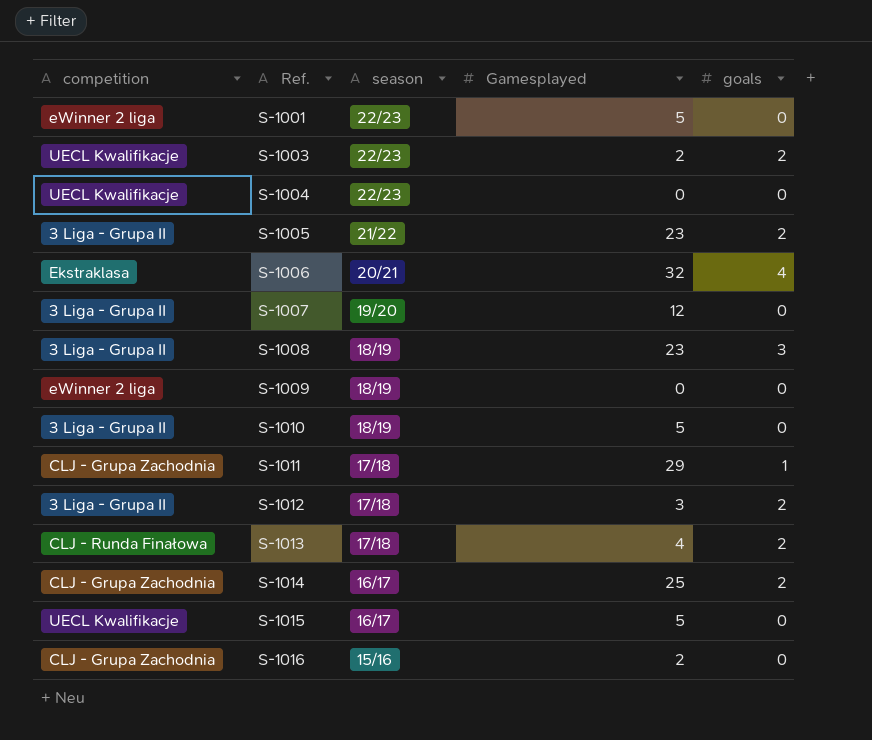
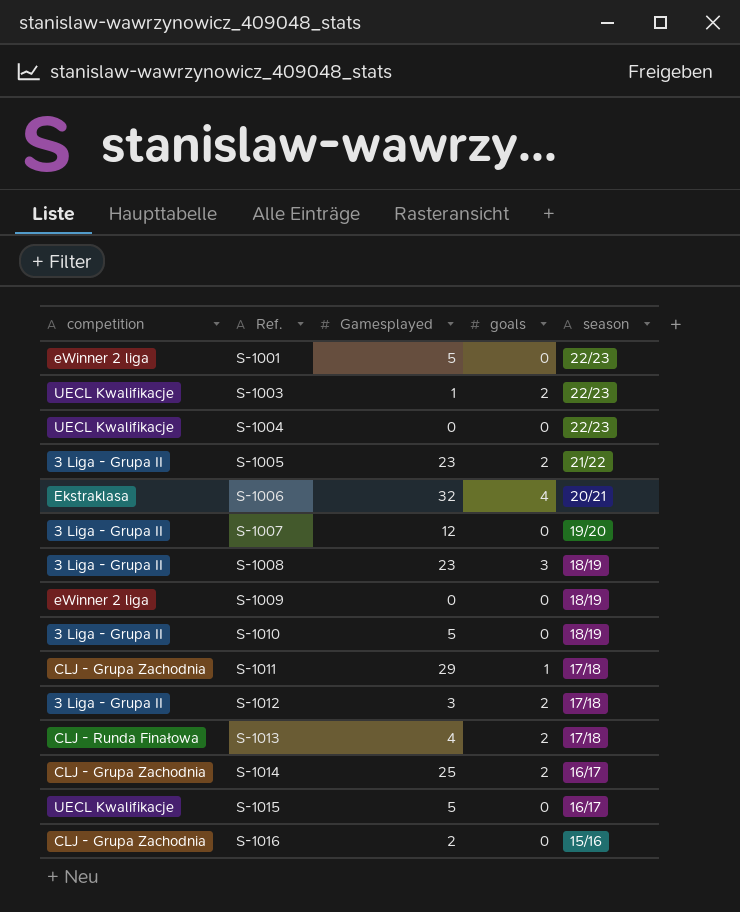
column season | position: 3 -> 5
S-1003 | Gamesplayed: 2 -> 1

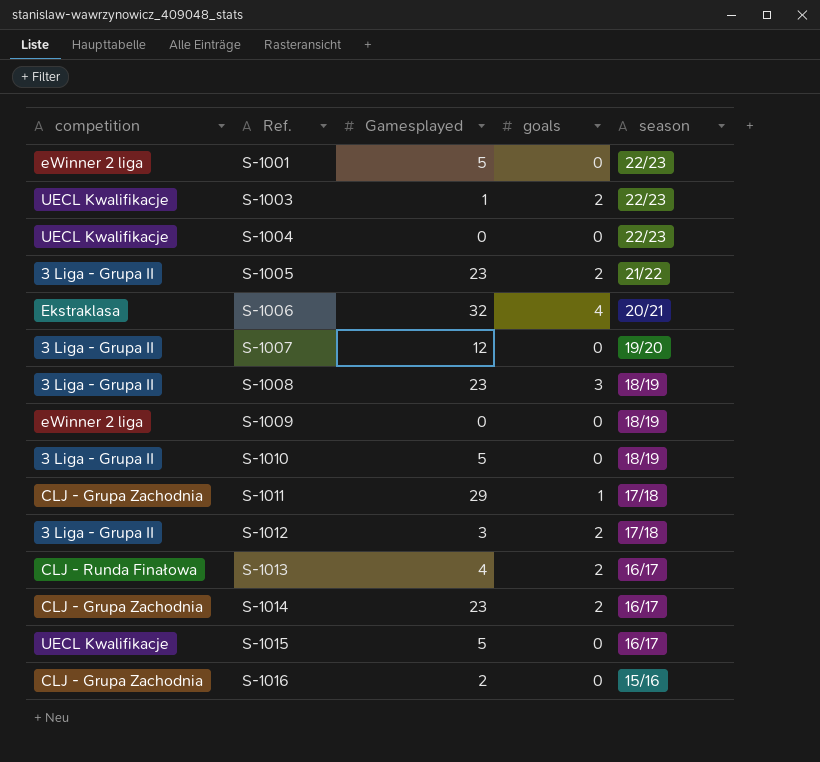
S-1013 | season: 17/18 -> 16/17
S-1014 | Gamesplayed: 25 -> 23

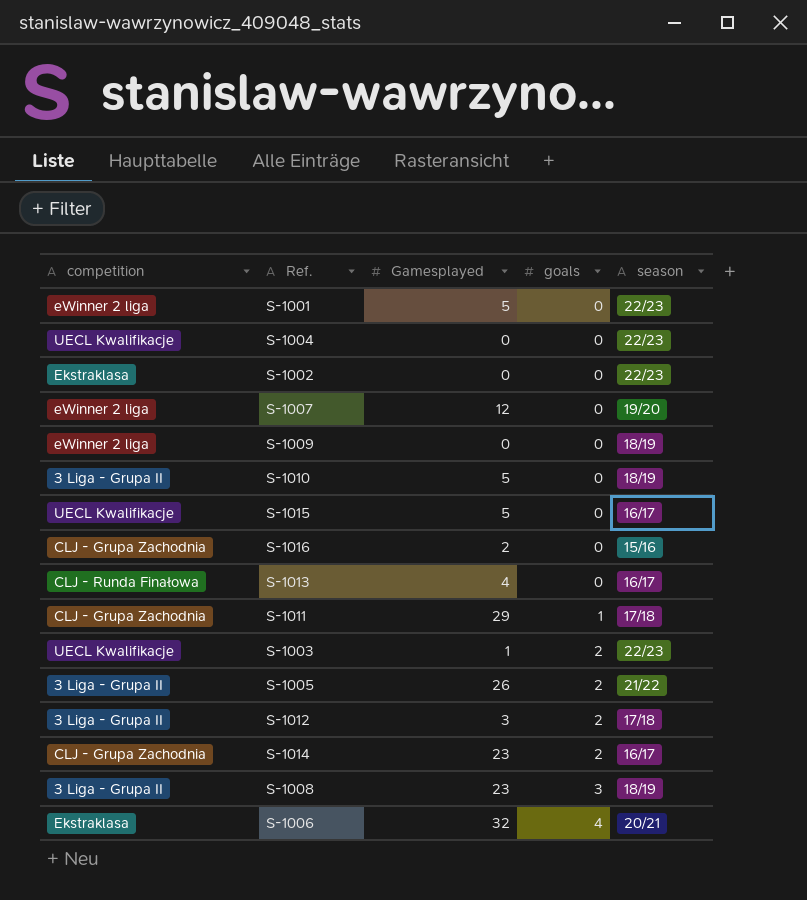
row order: Ref. ascending -> goals ascending
row S-1002: none -> Ekstraklasa | 0 | 0 | 22/23
S-1007 | competition: 3 Liga - Grupa II -> eWinner 2 liga
S-1013 | goals: 2 -> 0
S-1005 | Gamesplayed: 23 -> 26

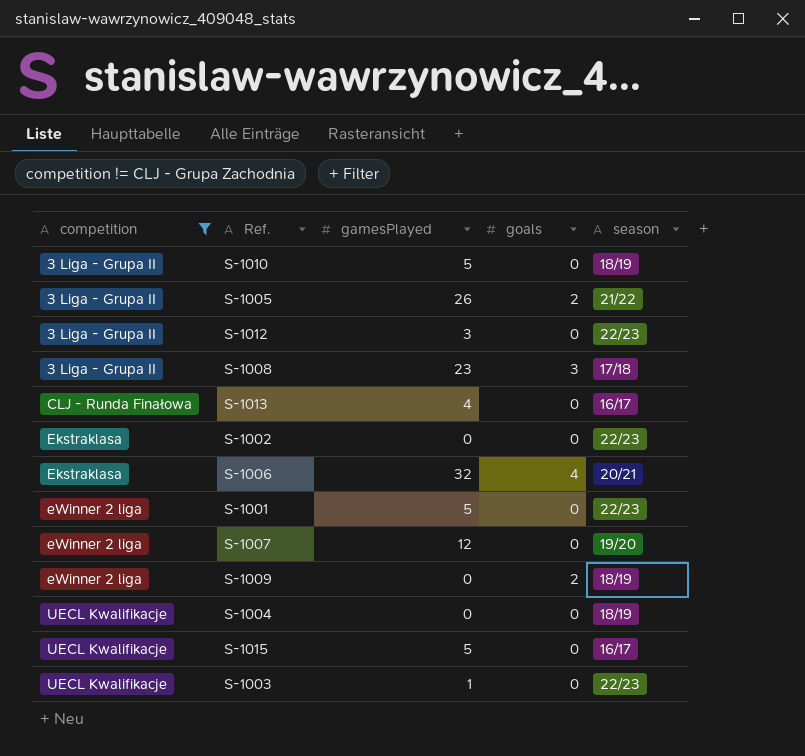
filter: none -> competition != CLJ - Grupa Zachodnia
row order: goals ascending -> competition ascending
column name: Gamesplayed -> gamesPlayed
S-1012 | goals: 2 -> 0
S-1012 | season: 17/18 -> 22/23
S-1008 | season: 18/19 -> 17/18
S-1009 | goals: 0 -> 2
S-1004 | season: 22/23 -> 18/19
S-1003 | goals: 2 -> 0

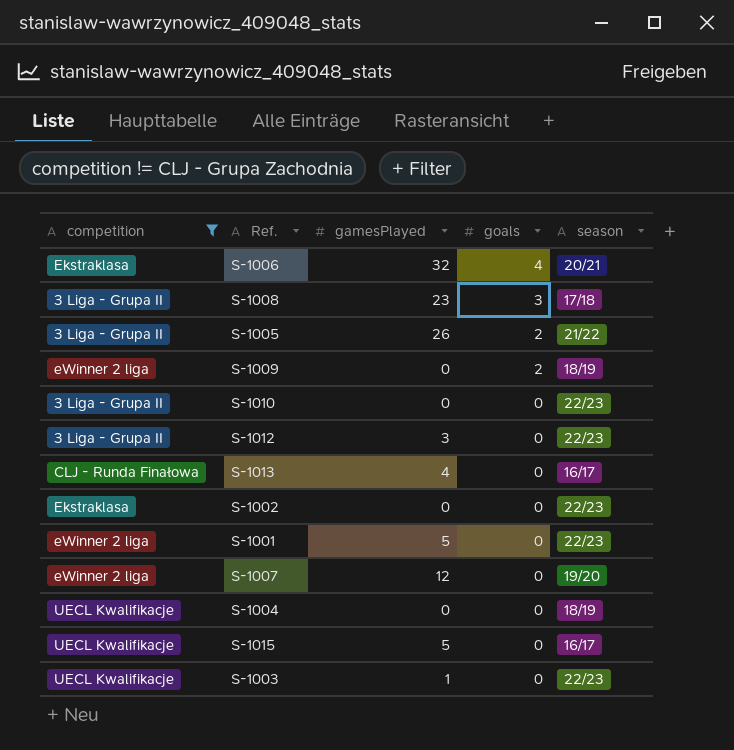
row order: competition ascending -> goals descending
S-1010 | gamesPlayed: 5 -> 0
S-1010 | season: 18/19 -> 22/23

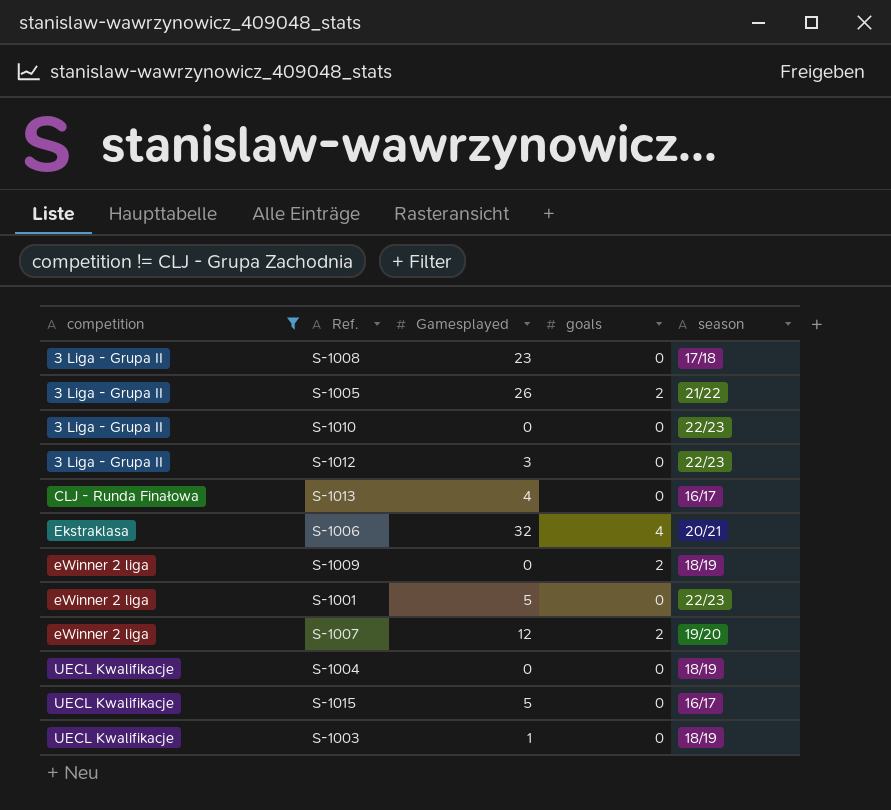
row order: goals descending -> competition ascending
column name: gamesPlayed -> Gamesplayed
row S-1002: Ekstraklasa | 0 | 0 | 22/23 -> none
S-1008 | goals: 3 -> 0
S-1007 | goals: 0 -> 2
S-1003 | season: 22/23 -> 18/19

